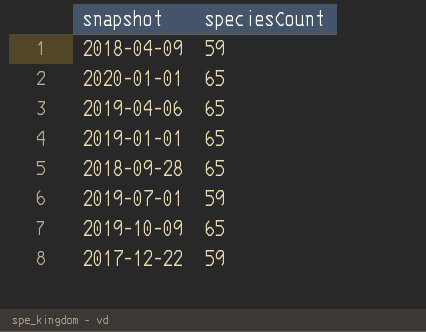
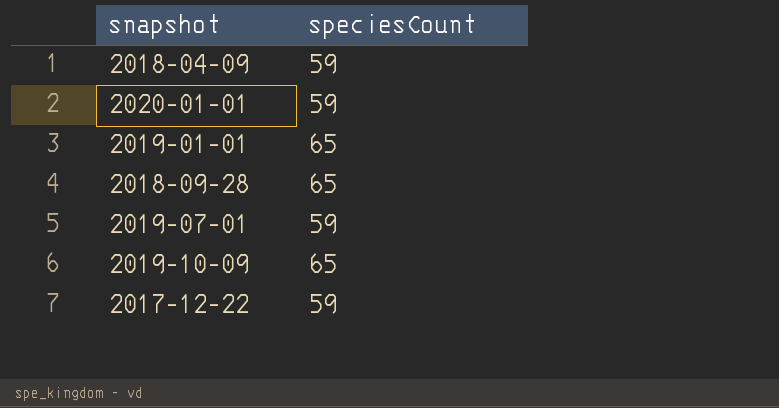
row 2019-04-06: 65 -> none
2020-01-01 | speciesCount: 65 -> 59

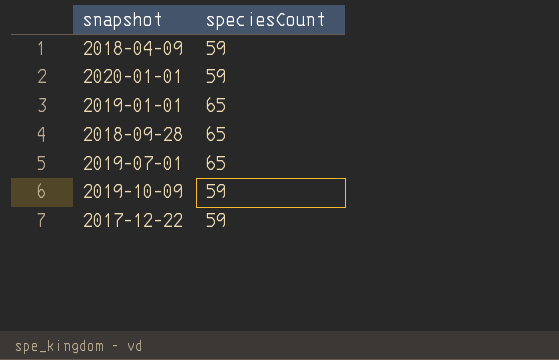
2019-07-01 | speciesCount: 59 -> 65
2019-10-09 | speciesCount: 65 -> 59

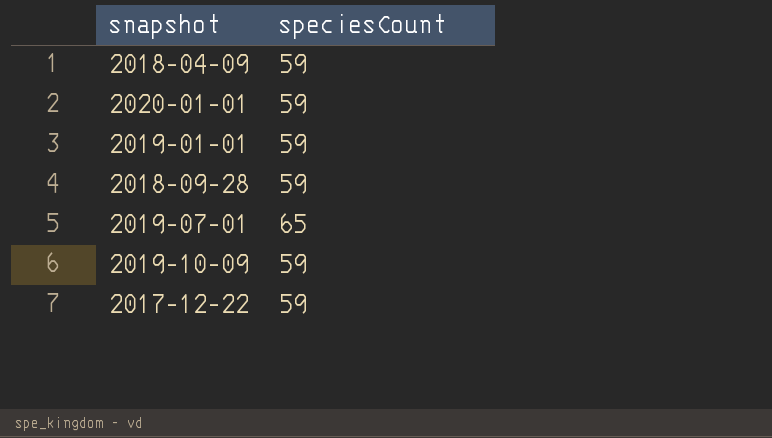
2019-01-01 | speciesCount: 65 -> 59
2018-09-28 | speciesCount: 65 -> 59

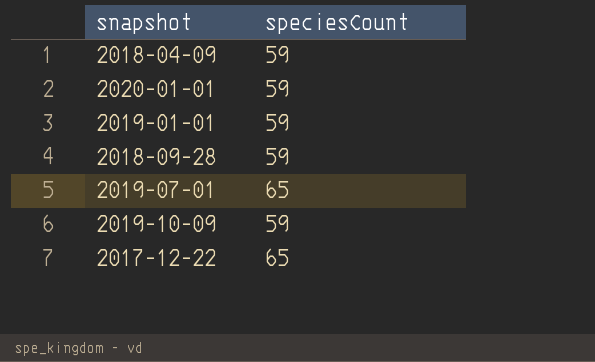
2017-12-22 | speciesCount: 59 -> 65

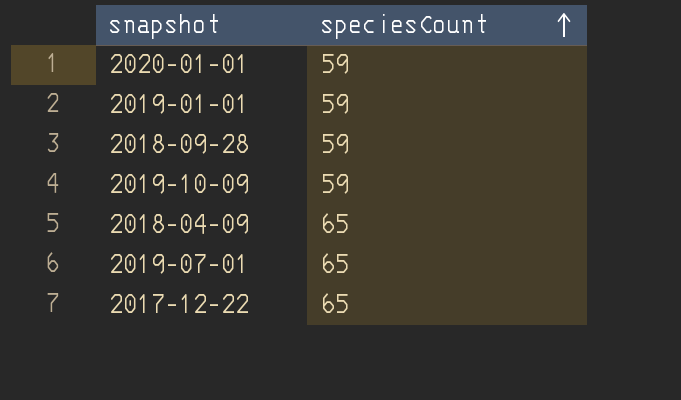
row order: none -> speciesCount ascending
2018-04-09 | speciesCount: 59 -> 65

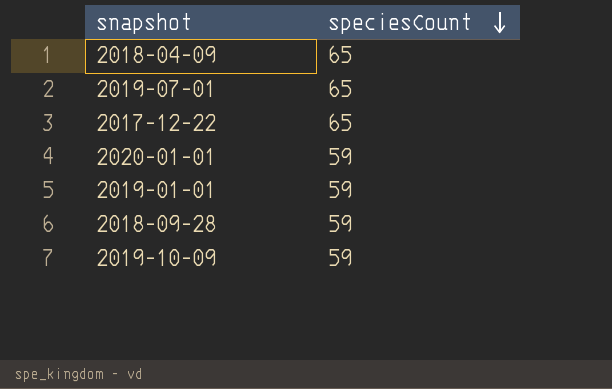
row order: speciesCount ascending -> speciesCount descending

